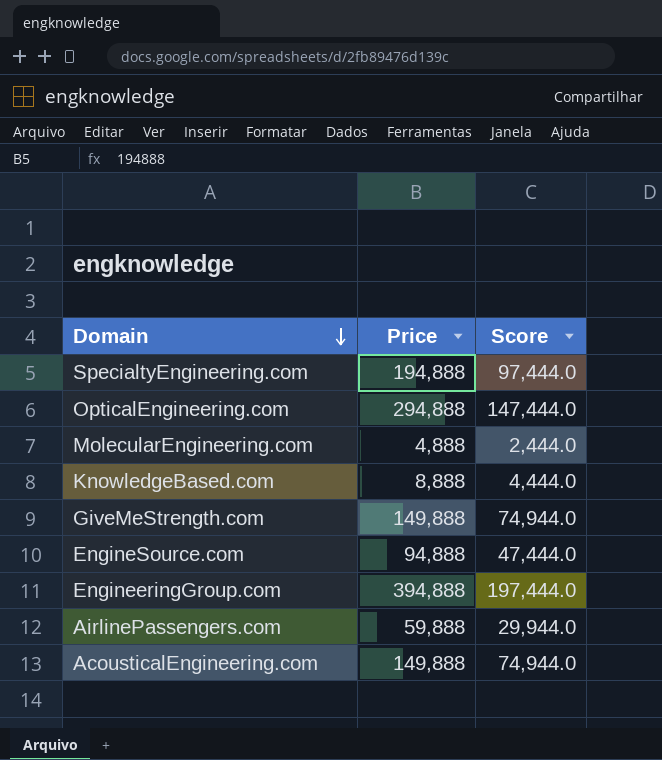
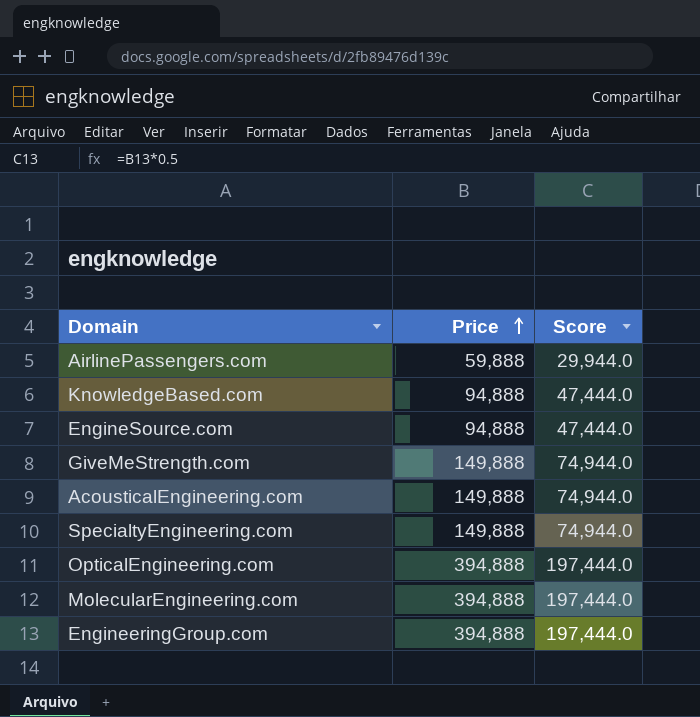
row order: Domain descending -> Price ascending
KnowledgeBased.com | Price: 8,888 -> 94,888
KnowledgeBased.com | Score: 4,444.0 -> 47,444.0
SpecialtyEngineering.com | Price: 194,888 -> 149,888
SpecialtyEngineering.com | Score: 97,444.0 -> 74,944.0
OpticalEngineering.com | Price: 294,888 -> 394,888
OpticalEngineering.com | Score: 147,444.0 -> 197,444.0
MolecularEngineering.com | Price: 4,888 -> 394,888
MolecularEngineering.com | Score: 2,444.0 -> 197,444.0

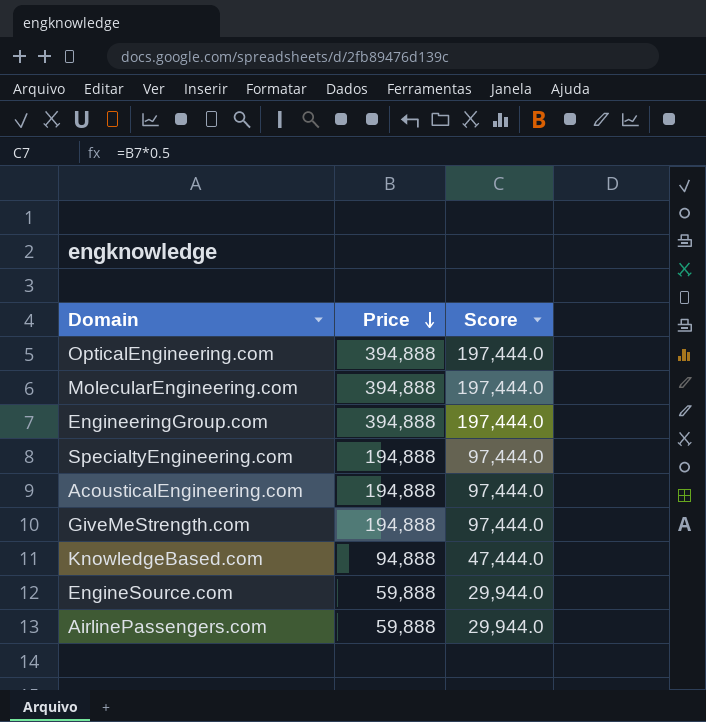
row order: Price ascending -> Price descending
SpecialtyEngineering.com | Price: 149,888 -> 194,888
SpecialtyEngineering.com | Score: 74,944.0 -> 97,444.0
AcousticalEngineering.com | Price: 149,888 -> 194,888
AcousticalEngineering.com | Score: 74,944.0 -> 97,444.0
GiveMeStrength.com | Price: 149,888 -> 194,888
GiveMeStrength.com | Score: 74,944.0 -> 97,444.0
EngineSource.com | Price: 94,888 -> 59,888
EngineSource.com | Score: 47,444.0 -> 29,944.0

